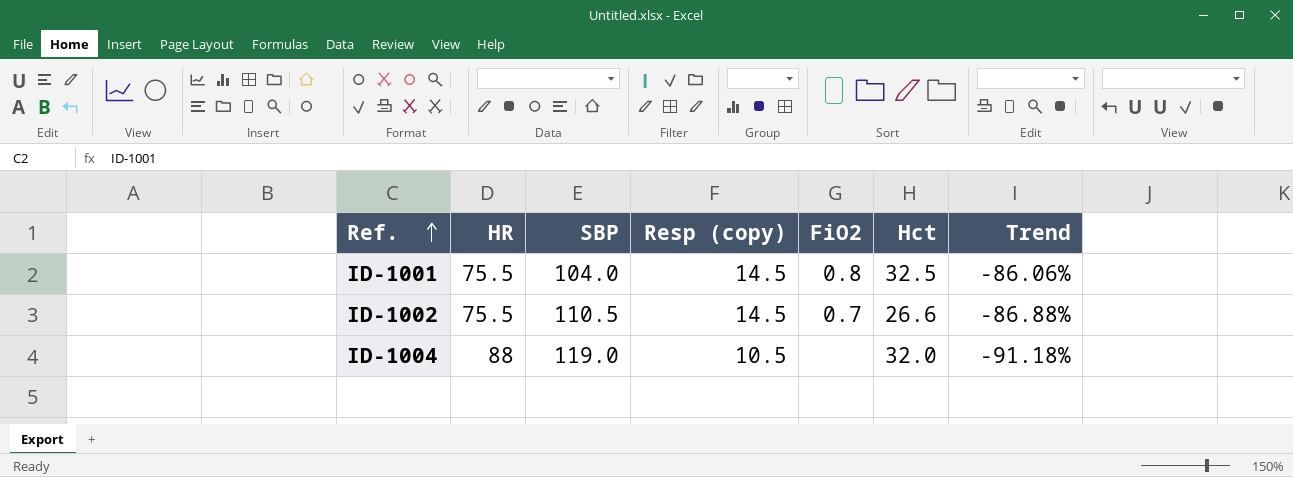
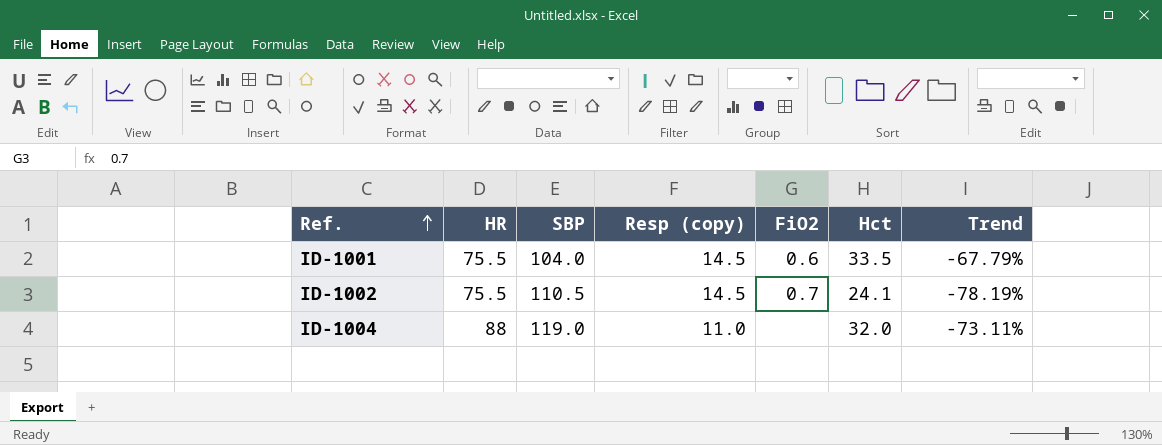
column Trend | formula: ([Resp (copy)] - [SBP]) / [SBP] -> ([Hct] - [SBP]) / [SBP]
ID-1001 | FiO2: 0.8 -> 0.6
ID-1001 | Hct: 32.5 -> 33.5
ID-1002 | Hct: 26.6 -> 24.1
ID-1004 | Resp (copy): 10.5 -> 11.0

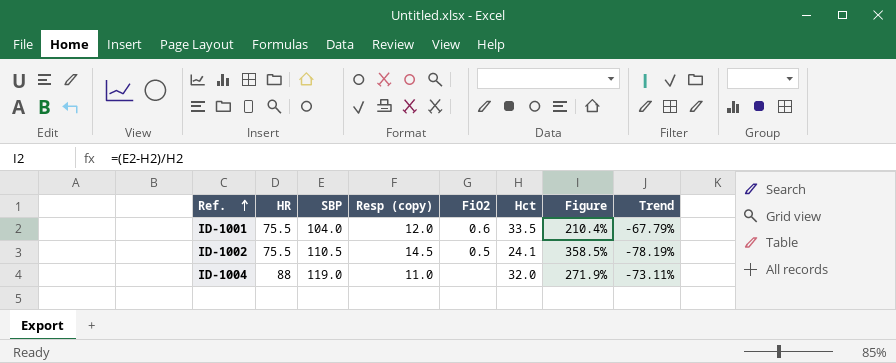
column Figure | formula: none -> ([SBP] - [Hct]) / [Hct]
ID-1001 | Resp (copy): 14.5 -> 12.0
ID-1002 | FiO2: 0.7 -> 0.5

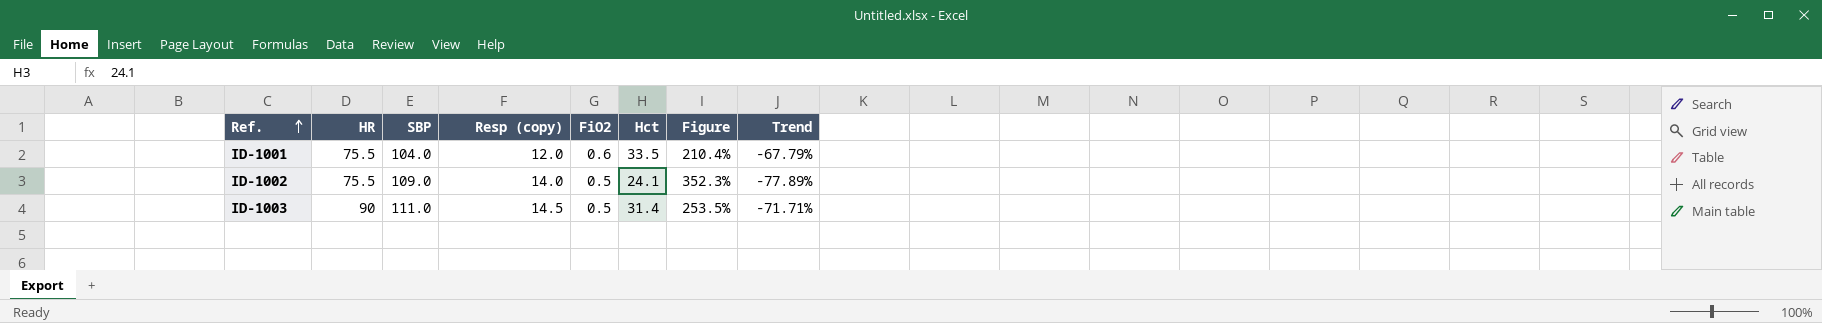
row ID-1004: 88 | 119.0 | 11.0 | none | 32.0 | 271.9% | -73.11% -> none
ID-1002 | SBP: 110.5 -> 109.0
ID-1002 | Resp (copy): 14.5 -> 14.0
ID-1002 | Figure: 358.5% -> 352.3%
ID-1002 | Trend: -78.19% -> -77.89%
row ID-1003: none -> 90 | 111.0 | 14.5 | 0.5 | 31.4 | 253.5% | -71.71%

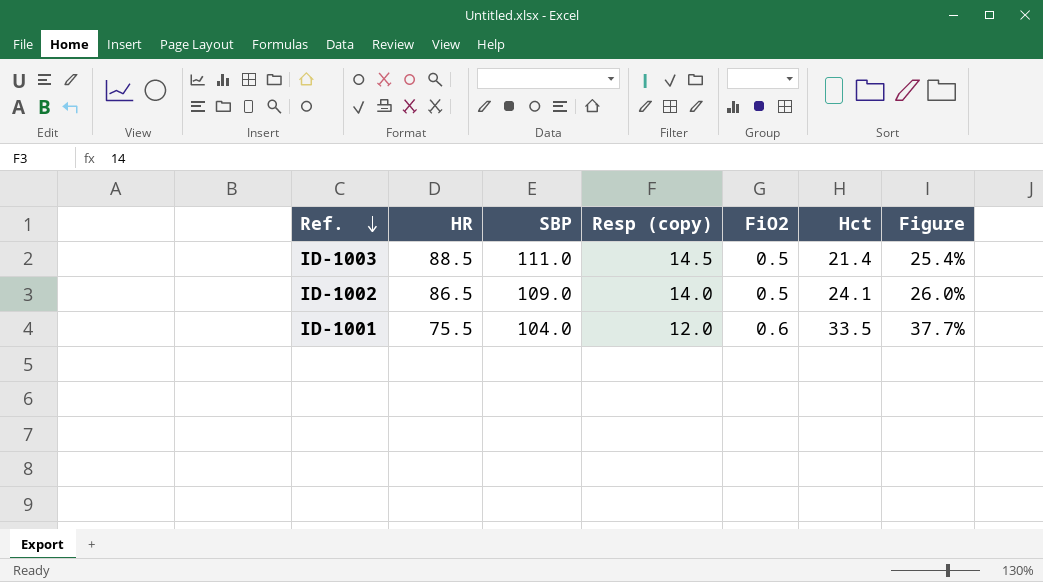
row order: Ref. ascending -> Ref. descending
column Trend | formula: ([Hct] - [SBP]) / [SBP] -> none
column Figure | formula: ([SBP] - [Hct]) / [Hct] -> ([SBP] - [HR]) / [HR]
ID-1003 | HR: 90 -> 88.5
ID-1003 | Hct: 31.4 -> 21.4
ID-1002 | HR: 75.5 -> 86.5

